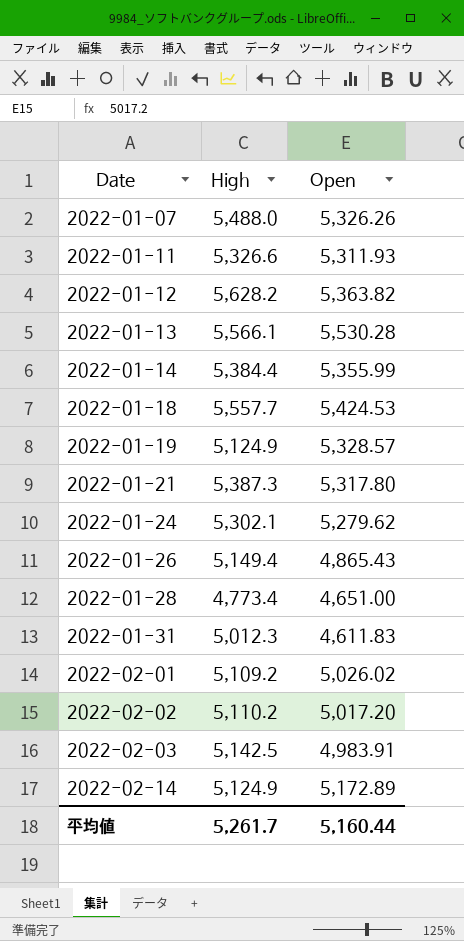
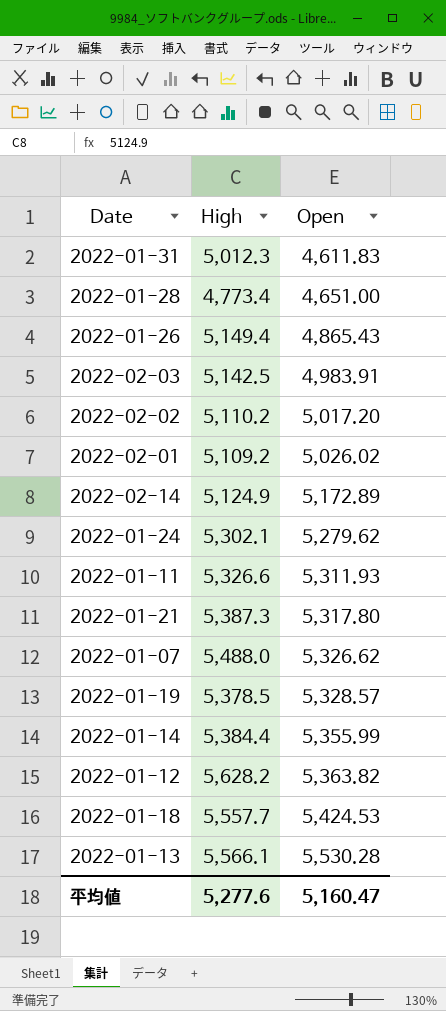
row order: Date ascending -> Open ascending
2022-01-07 | Open: 5,326.26 -> 5,326.62
2022-01-19 | High: 5,124.9 -> 5,378.5
平均値 | High: 5,261.7 -> 5,277.6
平均値 | Open: 5,160.44 -> 5,160.47

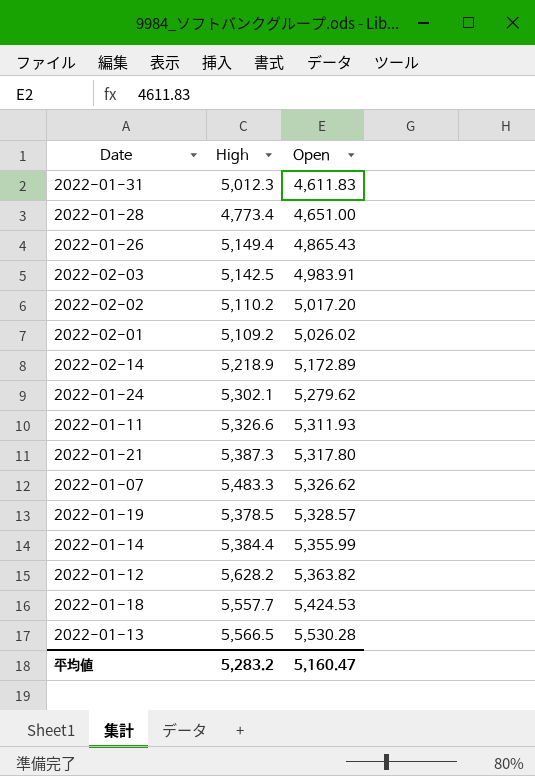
2022-02-14 | High: 5,124.9 -> 5,218.9
2022-01-07 | High: 5,488.0 -> 5,483.3
2022-01-13 | High: 5,566.1 -> 5,566.5
平均値 | High: 5,277.6 -> 5,283.2

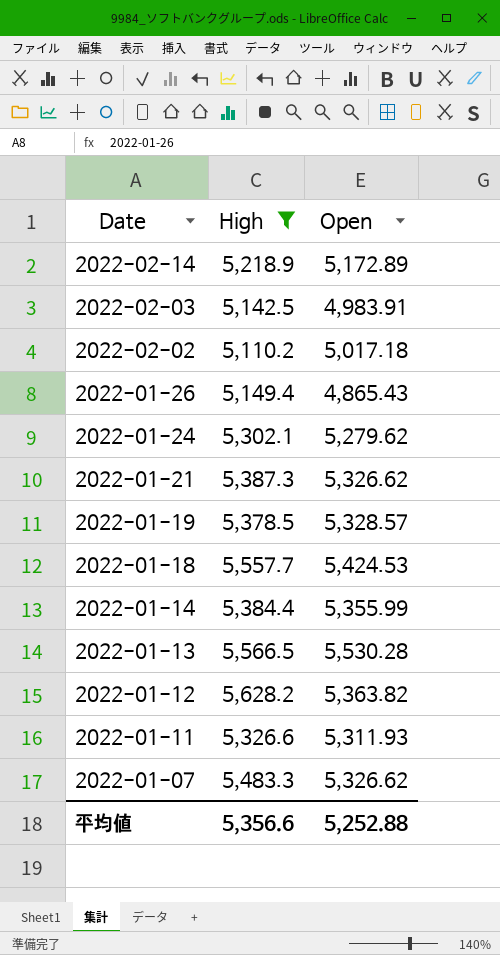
filter: none -> High >= 5,110.2
row order: Open ascending -> Date descending
2022-02-02 | Open: 5,017.20 -> 5,017.18
2022-01-21 | Open: 5,317.80 -> 5,326.62
平均値 | High: 5,283.2 -> 5,356.6
平均値 | Open: 5,160.47 -> 5,252.88

